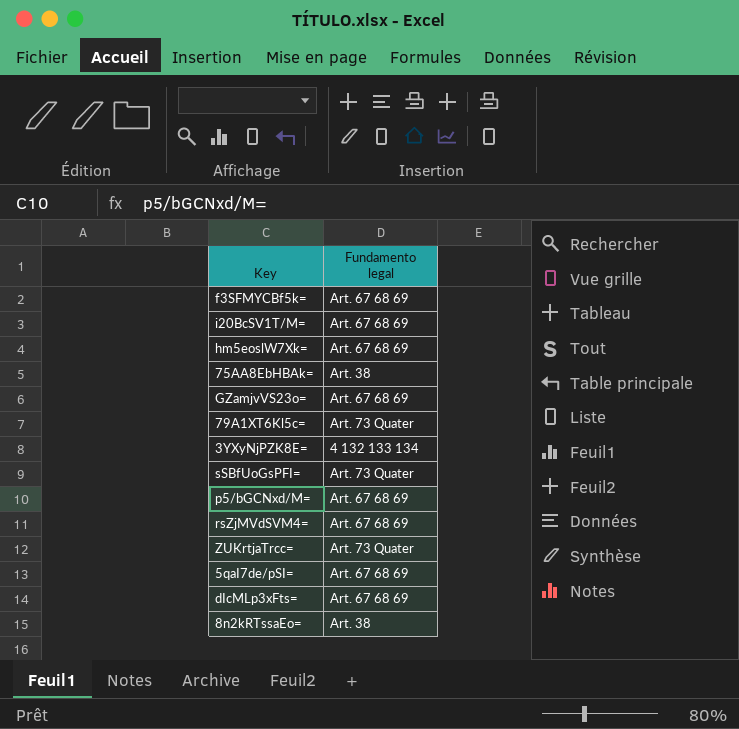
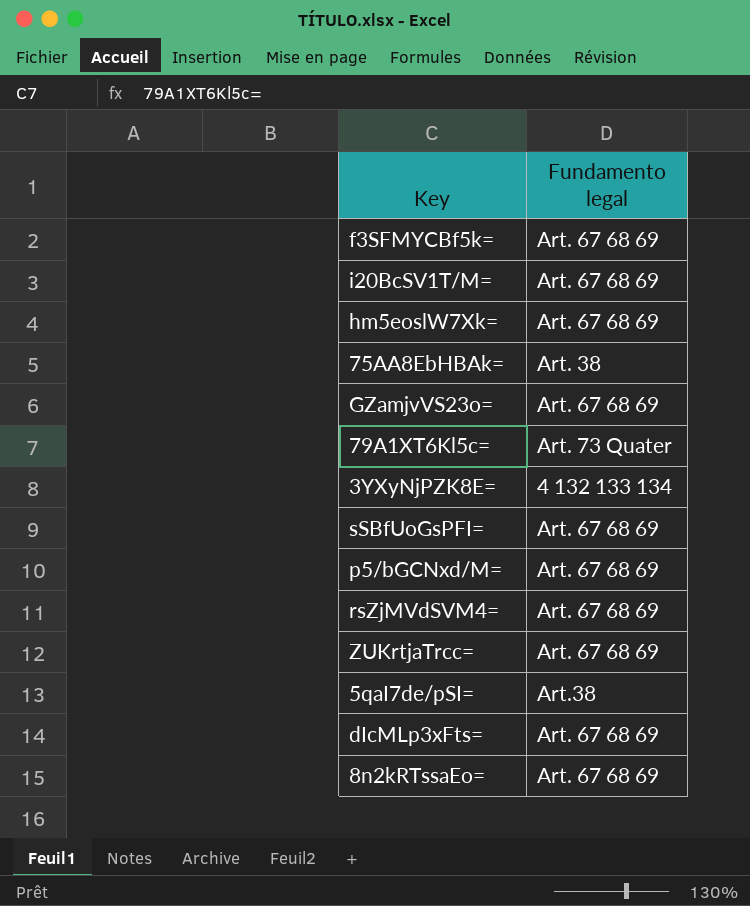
sSBfUoGsPFI= | Fundamento legal: Art. 73 Quater -> Art. 67 68 69
ZUKrtjaTrcc= | Fundamento legal: Art. 73 Quater -> Art. 67 68 69
5qaI7de/pSI= | Fundamento legal: Art. 67 68 69 -> Art.38
8n2kRTssaEo= | Fundamento legal: Art. 38 -> Art. 67 68 69

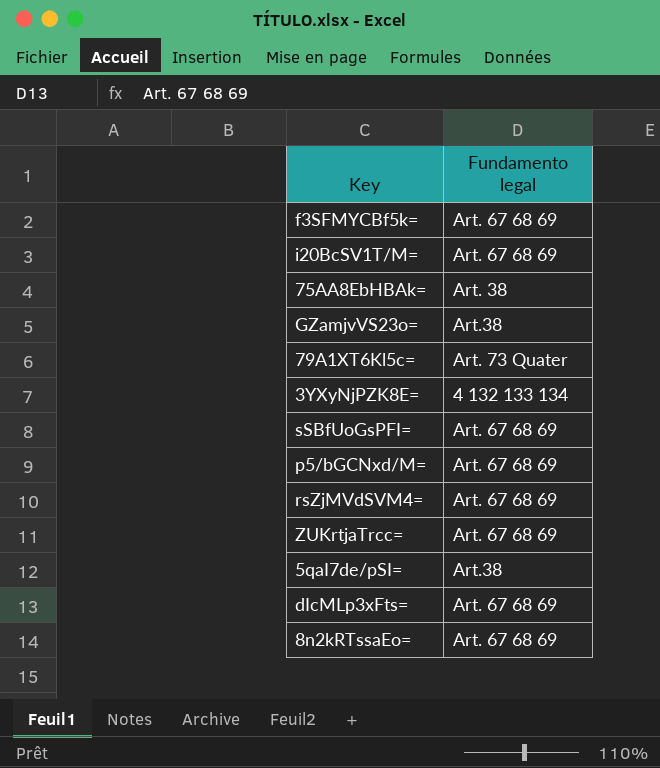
row hm5eoslW7Xk=: Art. 67 68 69 -> none
GZamjvVS23o= | Fundamento legal: Art. 67 68 69 -> Art.38

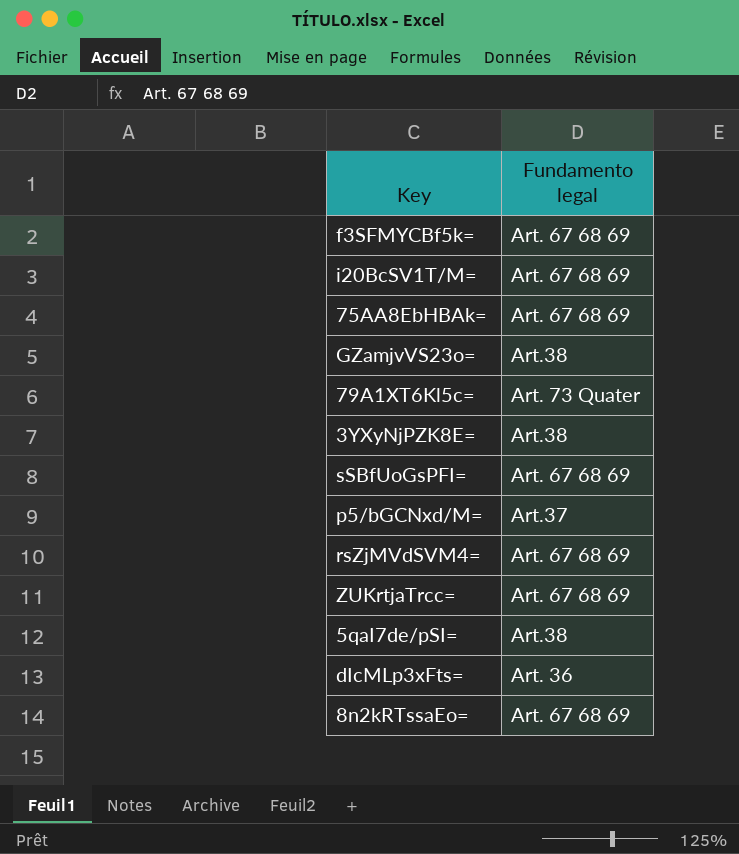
75AA8EbHBAk= | Fundamento legal: Art. 38 -> Art. 67 68 69
3YXyNjPZK8E= | Fundamento legal: 4 132 133 134 -> Art.38
p5/bGCNxd/M= | Fundamento legal: Art. 67 68 69 -> Art.37
dIcMLp3xFts= | Fundamento legal: Art. 67 68 69 -> Art. 36

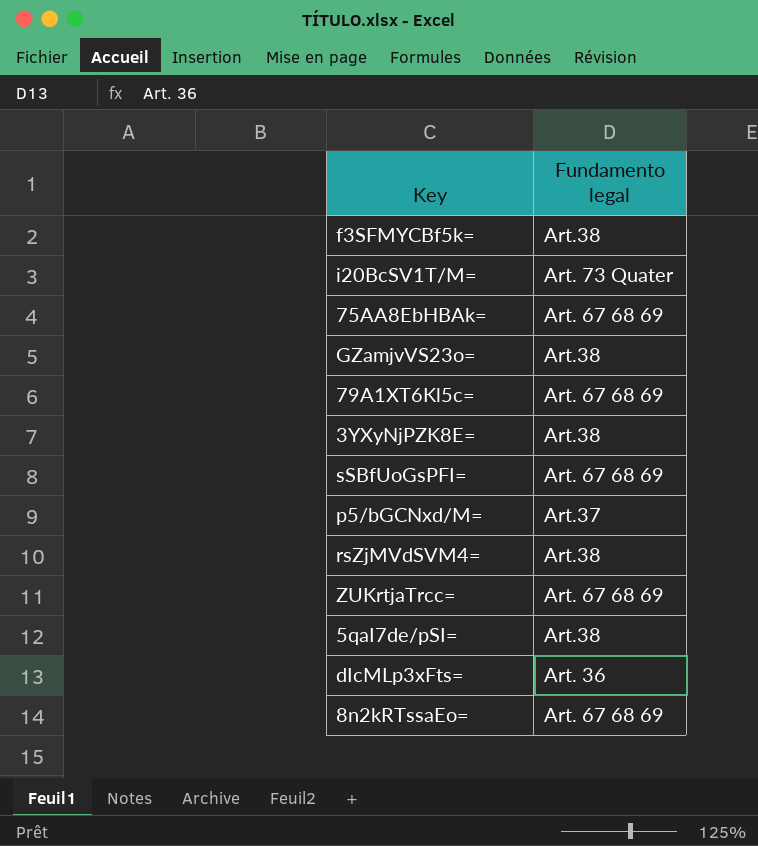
f3SFMYCBf5k= | Fundamento legal: Art. 67 68 69 -> Art.38
i20BcSV1T/M= | Fundamento legal: Art. 67 68 69 -> Art. 73 Quater
79A1XT6Kl5c= | Fundamento legal: Art. 73 Quater -> Art. 67 68 69
rsZjMVdSVM4= | Fundamento legal: Art. 67 68 69 -> Art.38

